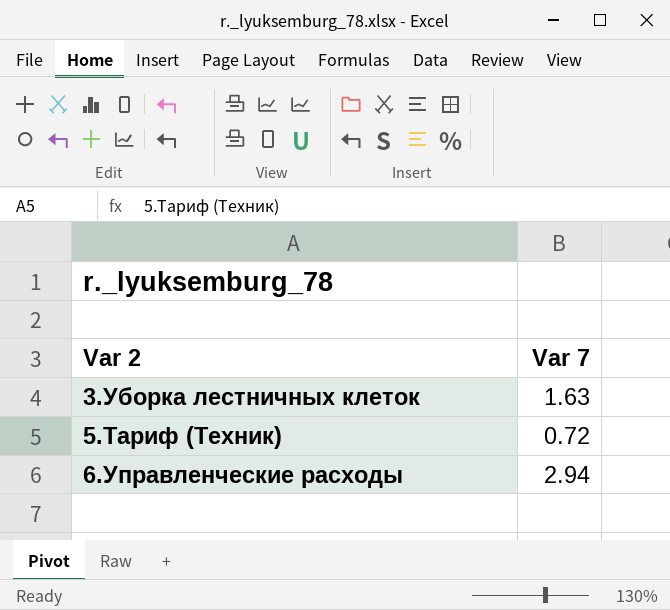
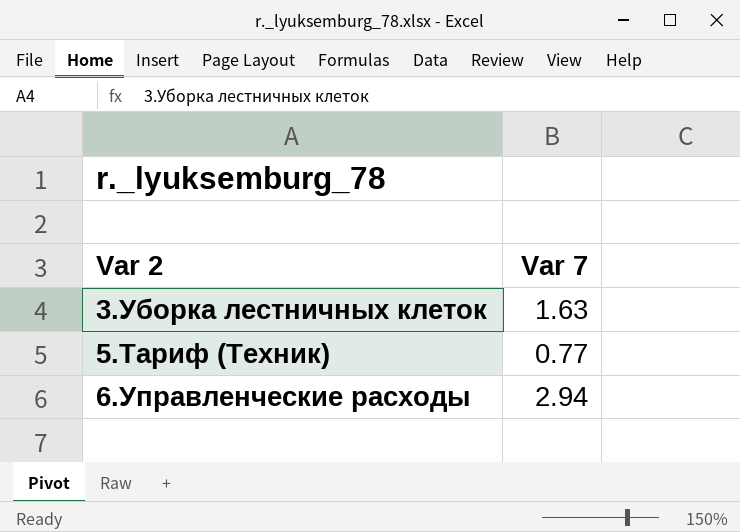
5.Тариф (Техник) | Var 7: 0.72 -> 0.77

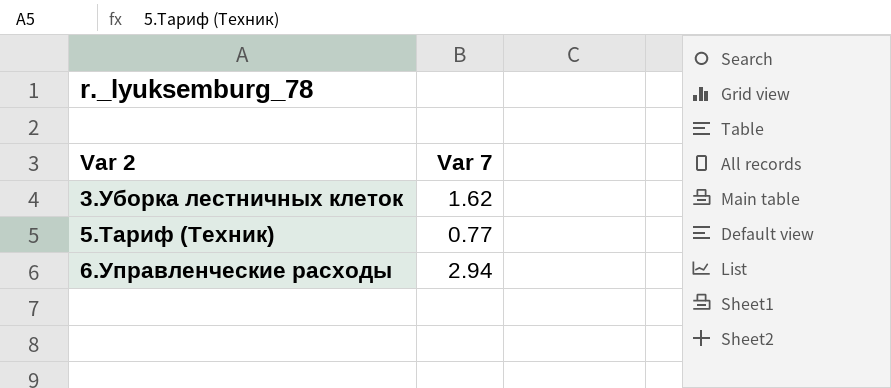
3.Уборка лестничных клеток | Var 7: 1.63 -> 1.62

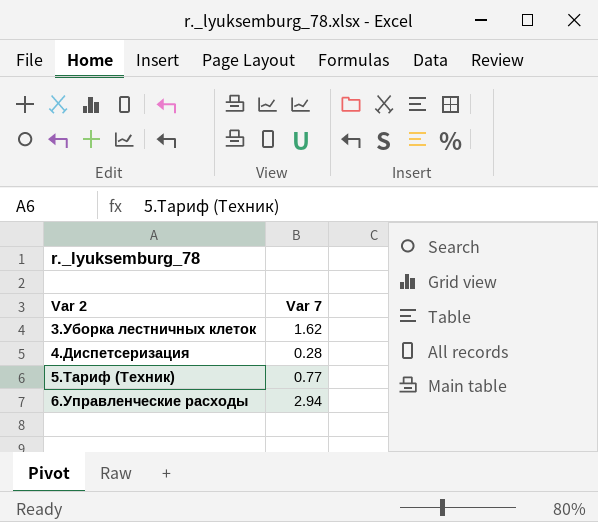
row 4.Диспетсеризация: none -> 0.28

